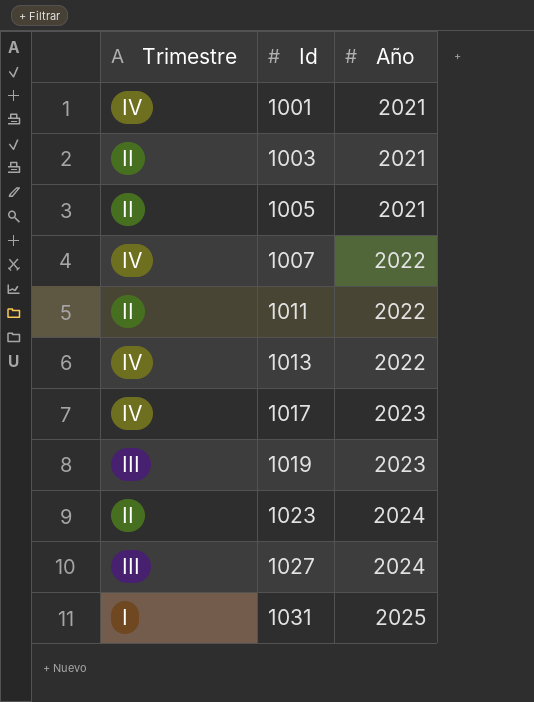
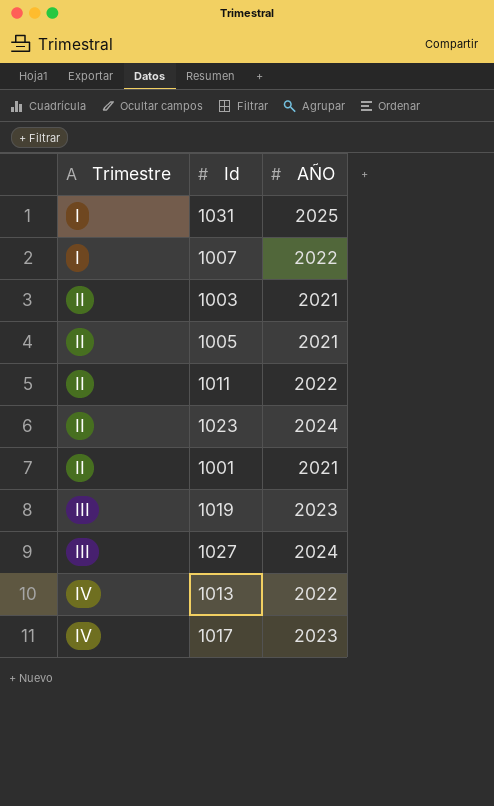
row order: Id ascending -> Trimestre ascending
column name: Año -> AÑO
1007 | Trimestre: IV -> I
1001 | Trimestre: IV -> II

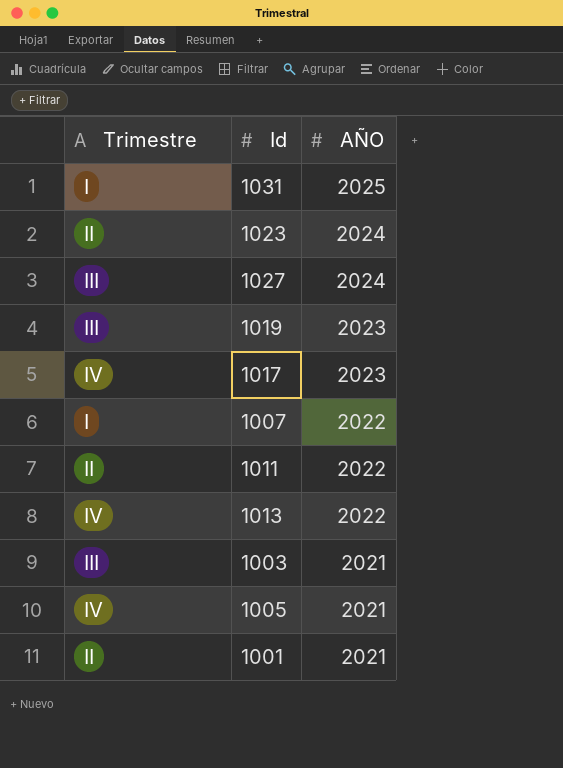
row order: Trimestre ascending -> AÑO descending
1003 | Trimestre: II -> III
1005 | Trimestre: II -> IV

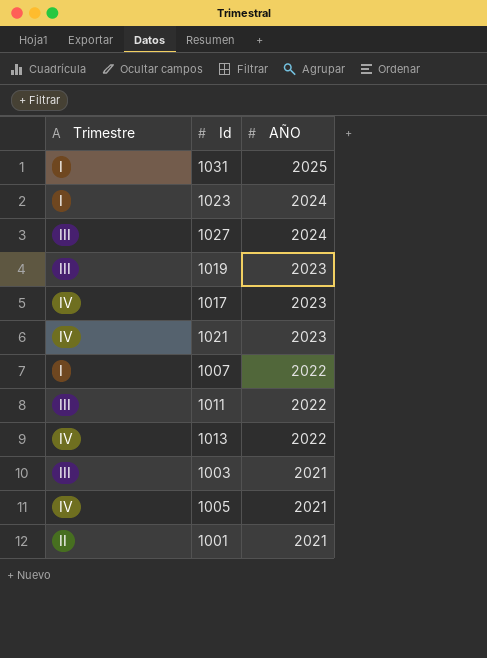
1023 | Trimestre: II -> I
row 1021: none -> IV | 2023
1011 | Trimestre: II -> III

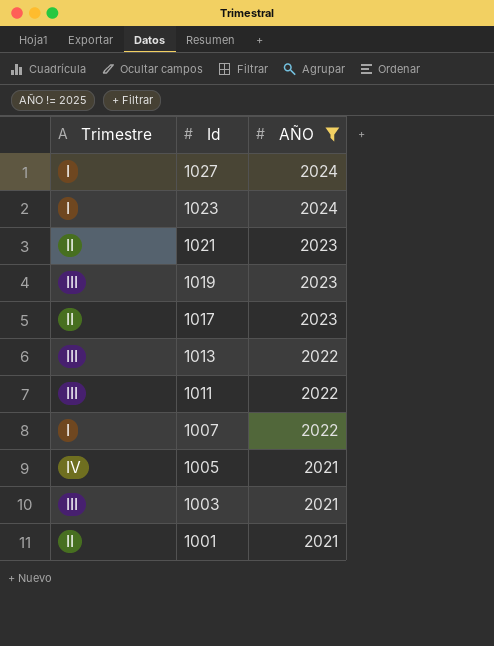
filter: none -> AÑO != 2025
row order: AÑO descending -> Id descending
1027 | Trimestre: III -> I
1021 | Trimestre: IV -> II
1017 | Trimestre: IV -> II
1013 | Trimestre: IV -> III

